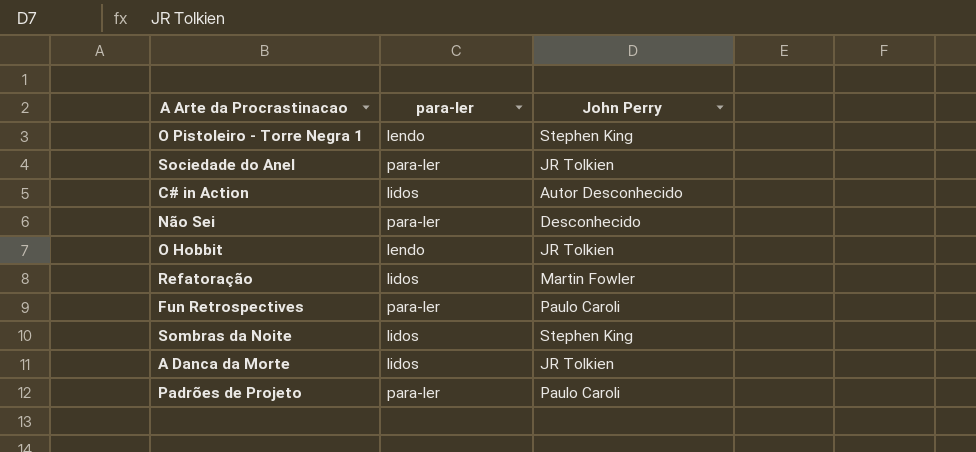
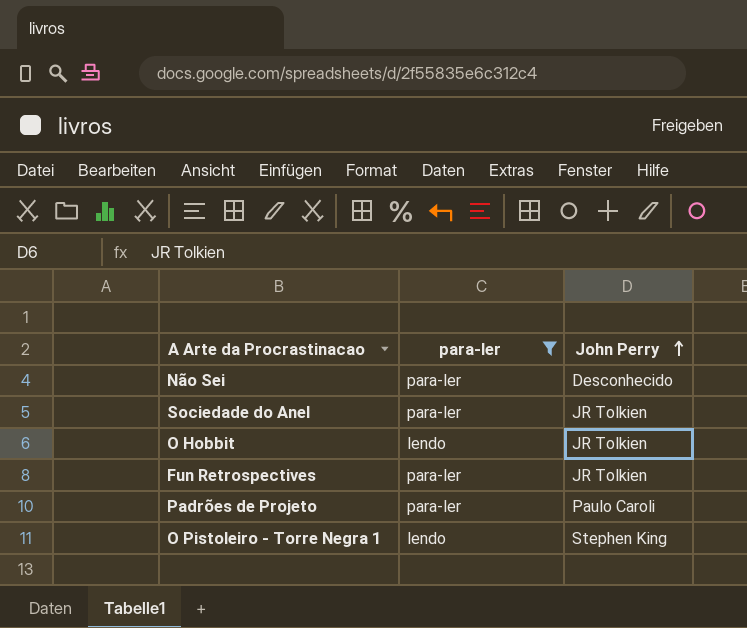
filter: none -> para-ler != lidos
row order: none -> John Perry ascending
Fun Retrospectives | John Perry: Paulo Caroli -> JR Tolkien

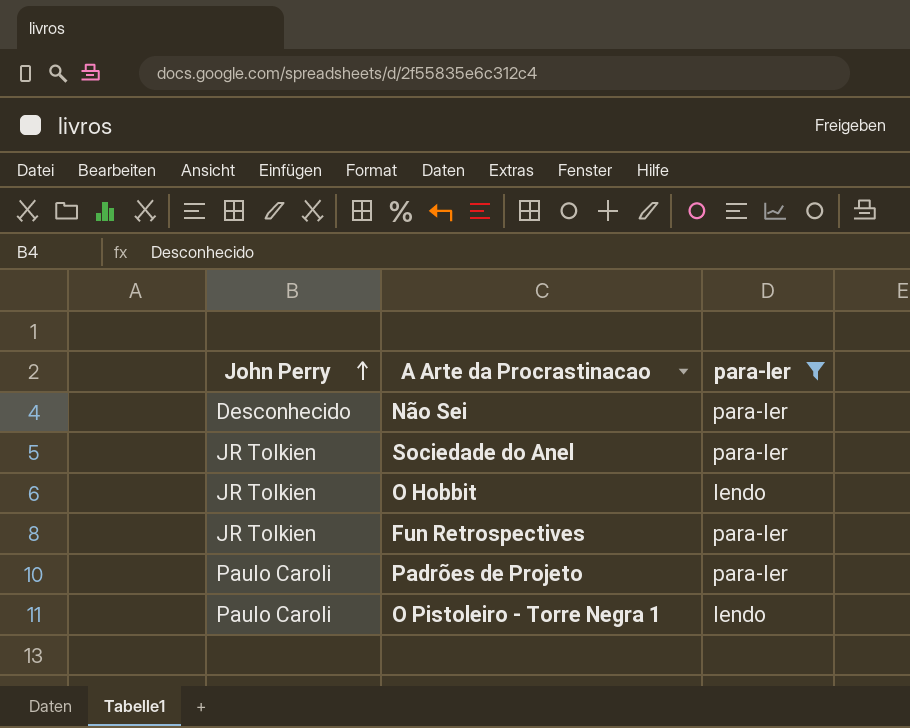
column John Perry | position: 3 -> 1
O Pistoleiro - Torre Negra 1 | John Perry: Stephen King -> Paulo Caroli

